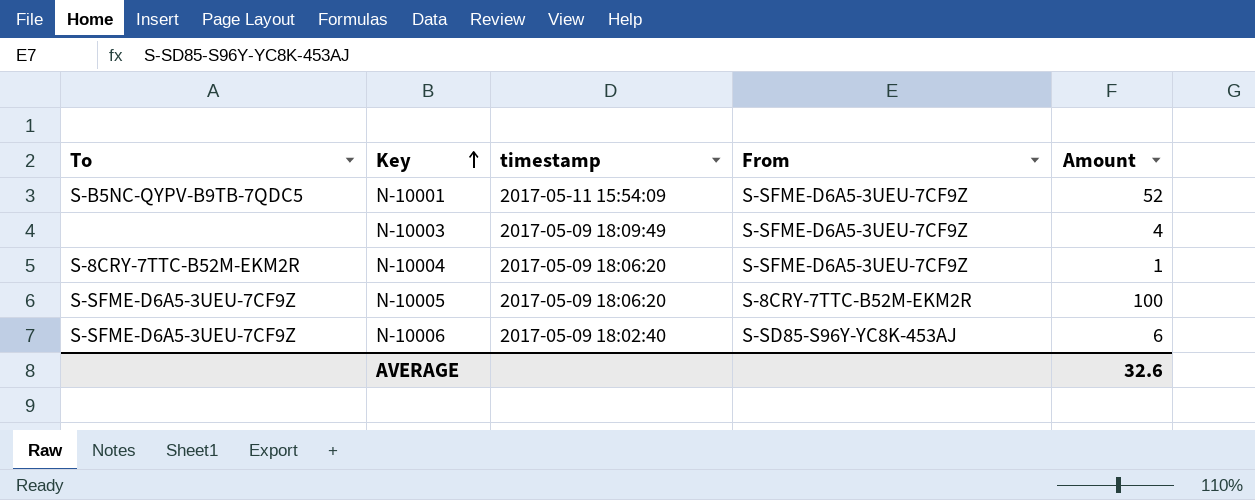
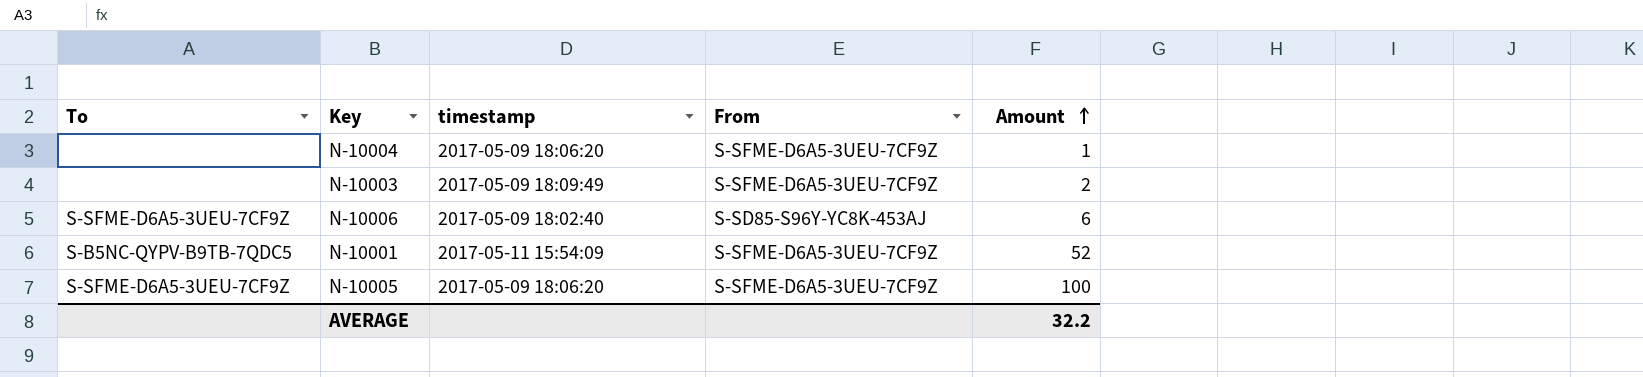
row order: Key ascending -> Amount ascending
N-10004 | To: S-8CRY-7TTC-B52M-EKM2R -> none
N-10003 | Amount: 4 -> 2
N-10005 | From: S-8CRY-7TTC-B52M-EKM2R -> S-SFME-D6A5-3UEU-7CF9Z
AVERAGE | Amount: 32.6 -> 32.2

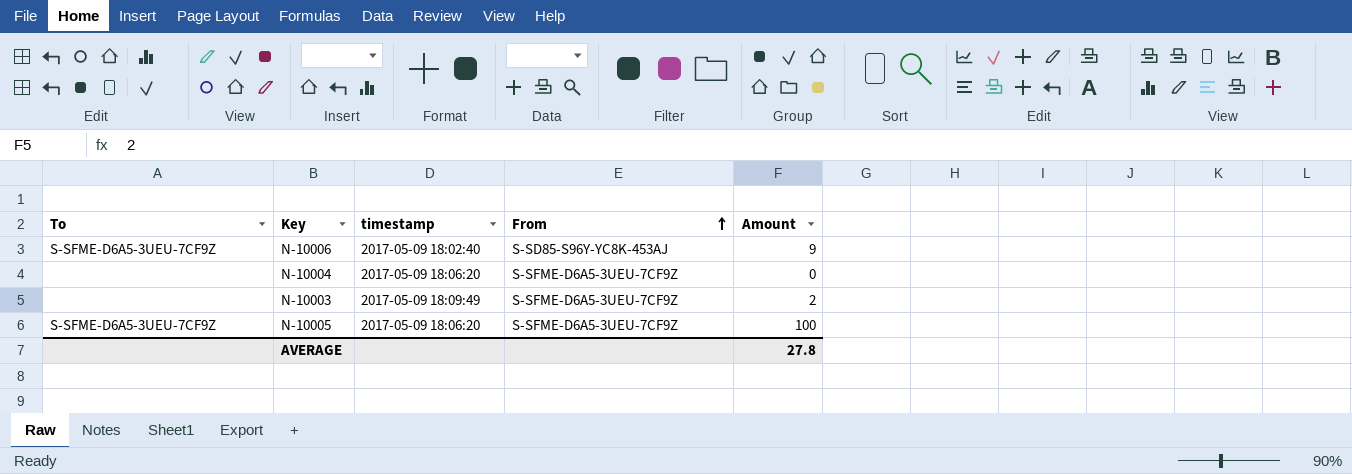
row order: Amount ascending -> From ascending
row N-10001: S-B5NC-QYPV-B9TB-7QDC5 | 2017-05-11 15:54:09 | S-SFME-D6A5-3UEU-7CF9Z | 52 -> none
N-10006 | Amount: 6 -> 9
N-10004 | Amount: 1 -> 0
AVERAGE | Amount: 32.2 -> 27.8

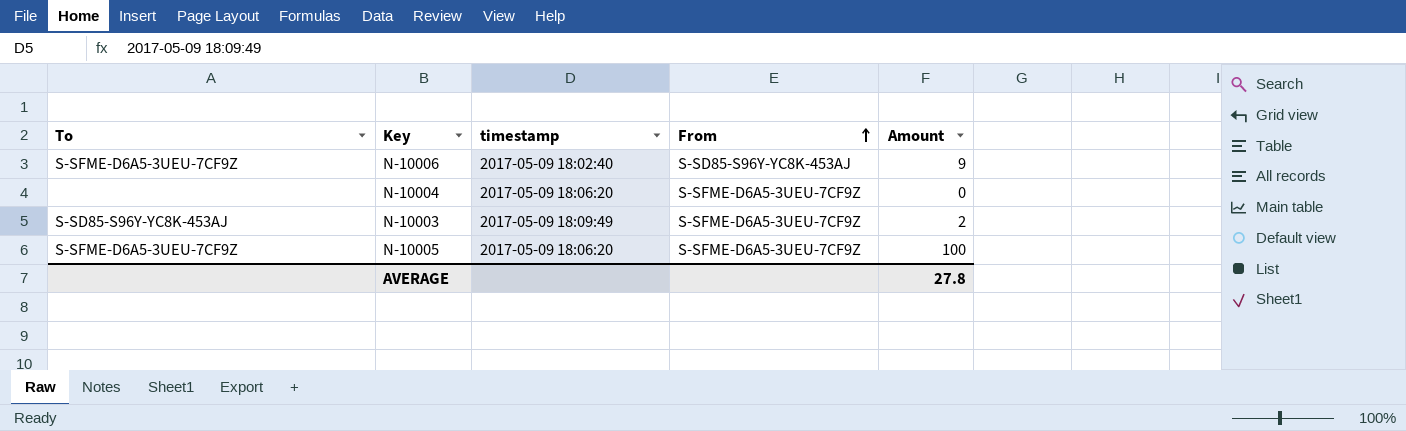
N-10003 | To: none -> S-SD85-S96Y-YC8K-453AJ

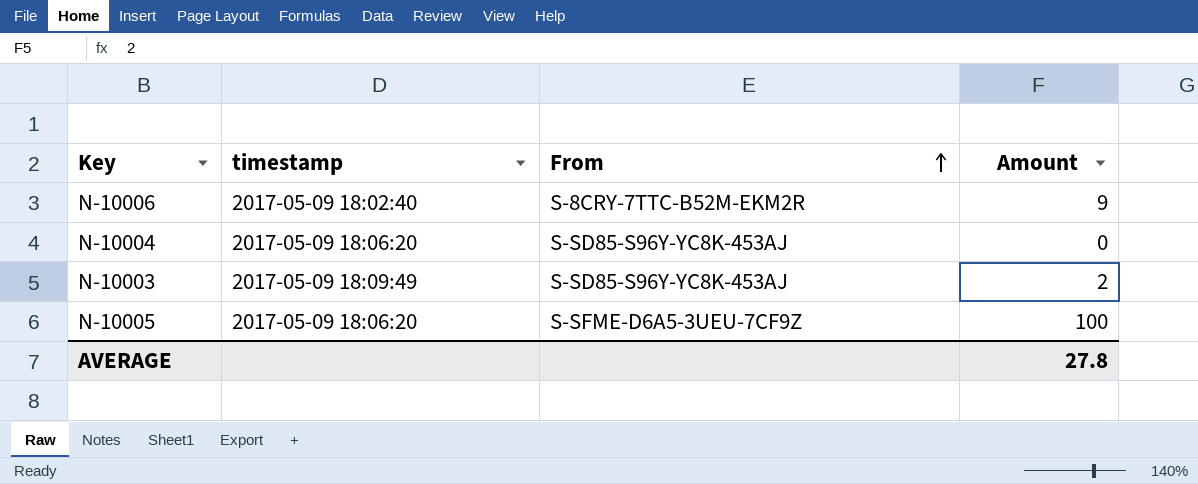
column To | position: 1 -> none
N-10006 | From: S-SD85-S96Y-YC8K-453AJ -> S-8CRY-7TTC-B52M-EKM2R
N-10004 | From: S-SFME-D6A5-3UEU-7CF9Z -> S-SD85-S96Y-YC8K-453AJ
N-10003 | From: S-SFME-D6A5-3UEU-7CF9Z -> S-SD85-S96Y-YC8K-453AJ

